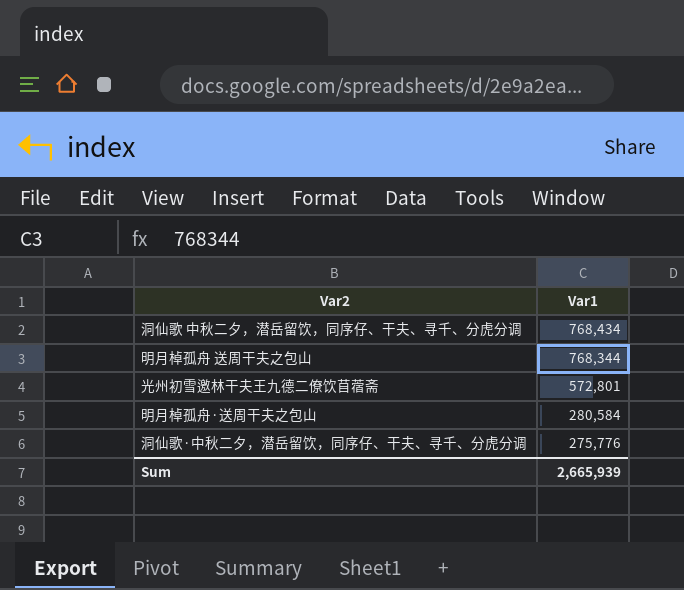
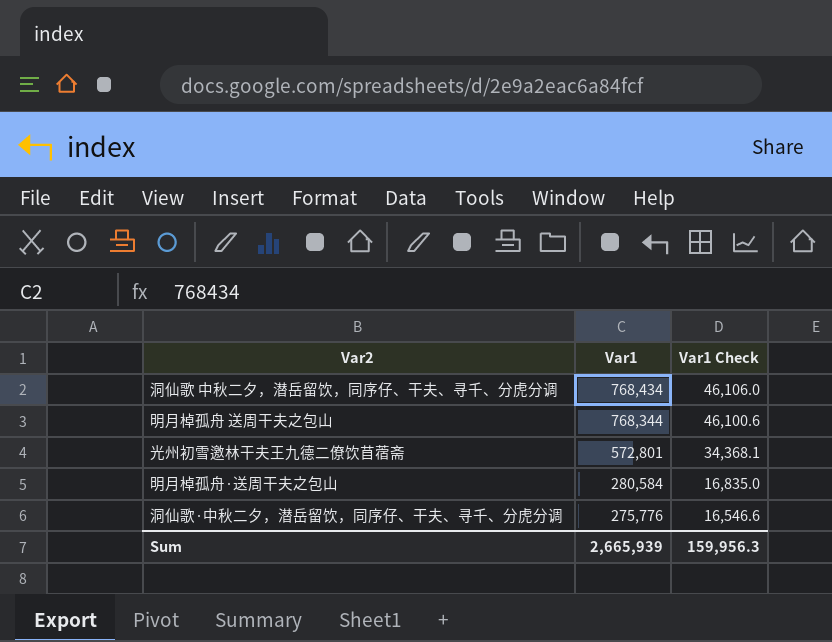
column Var1 Check | formula: none -> [Var1] * 0.06

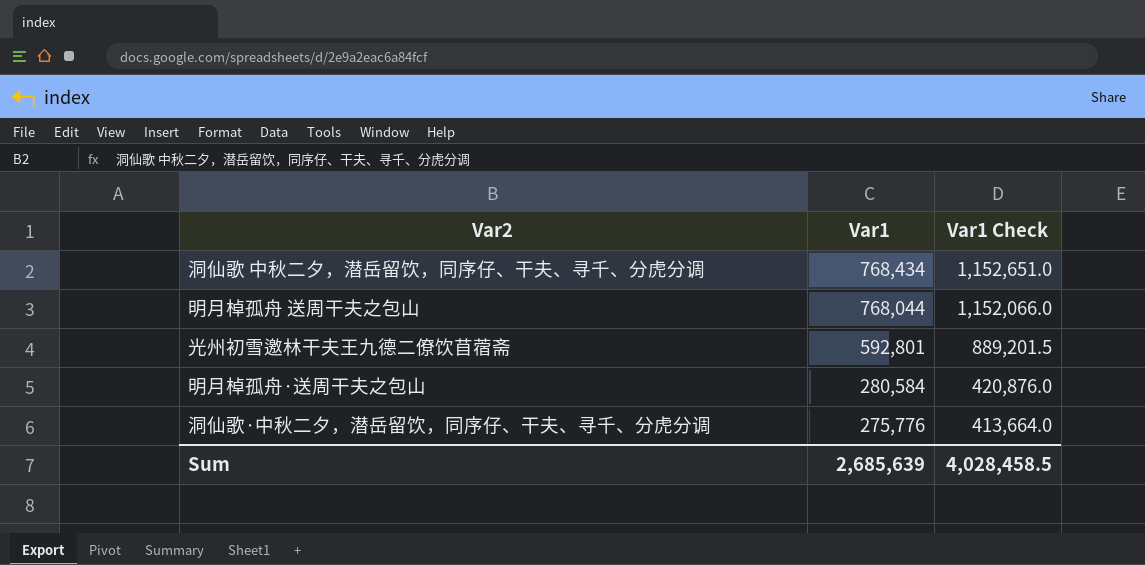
column Var1 Check | formula: [Var1] * 0.06 -> [Var1] * 1.5
明月棹孤舟 送周干夫之包山 | Var1: 768,344 -> 768,044
光州初雪邀林干夫王九德二僚饮苜蓿斋 | Var1: 572,801 -> 592,801
Sum | Var1: 2,665,939 -> 2,685,639
Sum | Var1 Check: 159,956.3 -> 4,028,458.5

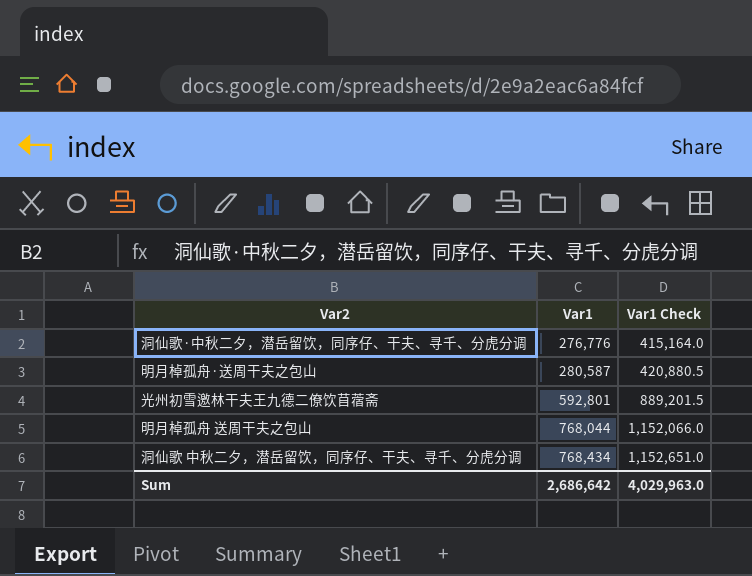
row order: Var1 descending -> Var1 ascending
洞仙歌·中秋二夕，潜岳留饮，同序仔、干夫、寻千、分虎分调 | Var1: 275,776 -> 276,776
洞仙歌·中秋二夕，潜岳留饮，同序仔、干夫、寻千、分虎分调 | Var1 Check: 413,664.0 -> 415,164.0
明月棹孤舟·送周干夫之包山 | Var1: 280,584 -> 280,587
明月棹孤舟·送周干夫之包山 | Var1 Check: 420,876.0 -> 420,880.5
Sum | Var1: 2,685,639 -> 2,686,642
Sum | Var1 Check: 4,028,458.5 -> 4,029,963.0

